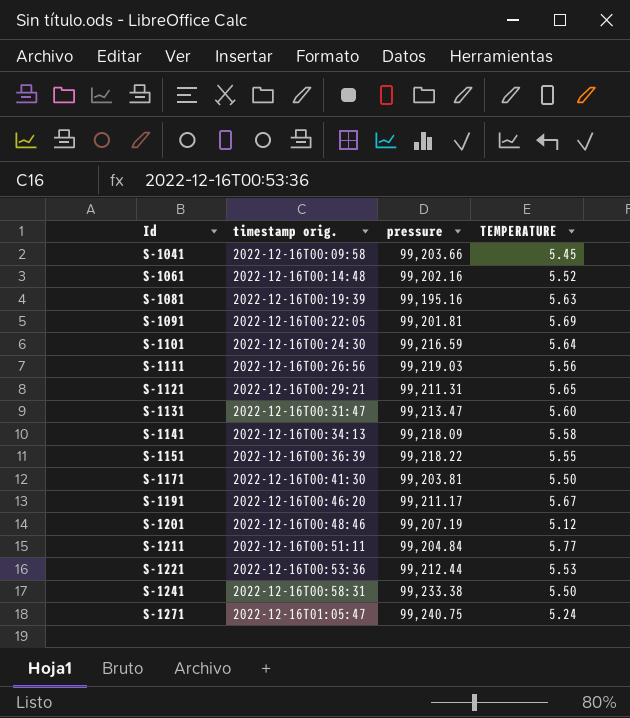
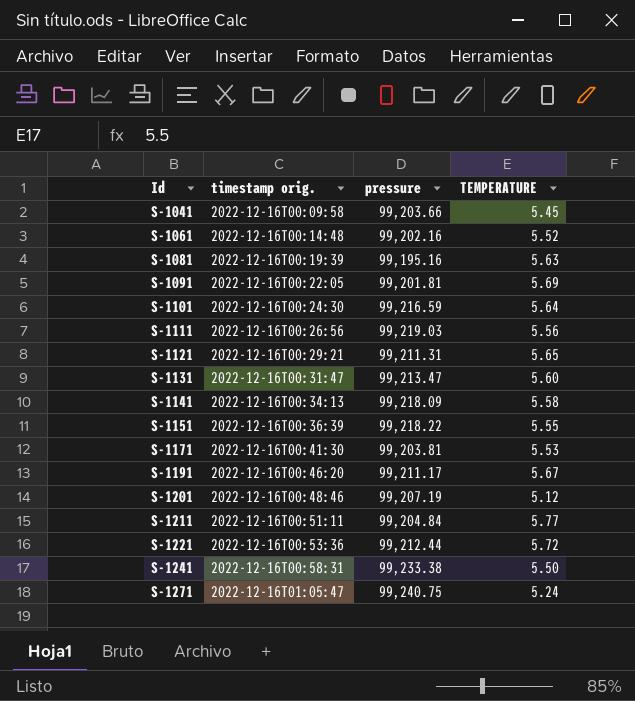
S-1171 | TEMPERATURE: 5.50 -> 5.53
S-1221 | TEMPERATURE: 5.53 -> 5.72

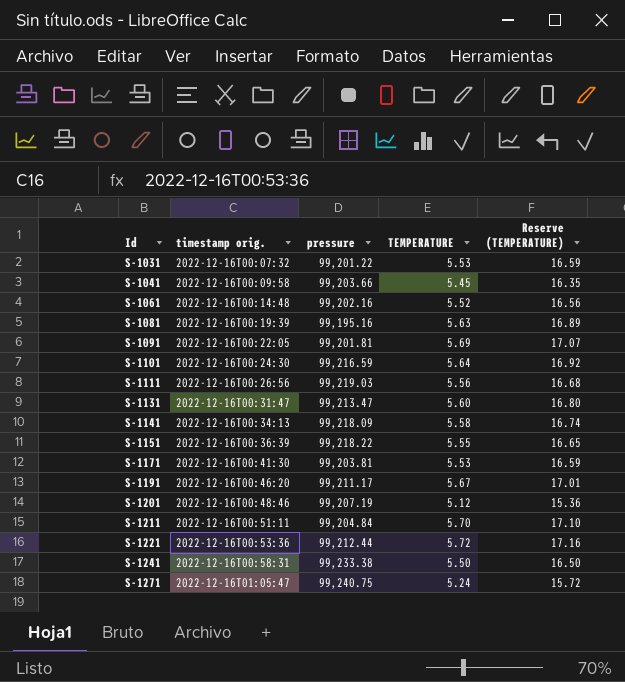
column Reserve (TEMPERATURE) | formula: none -> [TEMPERATURE] * 3
row S-1121: 2022-12-16T00:29:21 | 99,211.31 | 5.65 -> none
row S-1031: none -> 2022-12-16T00:07:32 | 99,201.22 | 5.53 | 16.59
S-1211 | TEMPERATURE: 5.77 -> 5.70

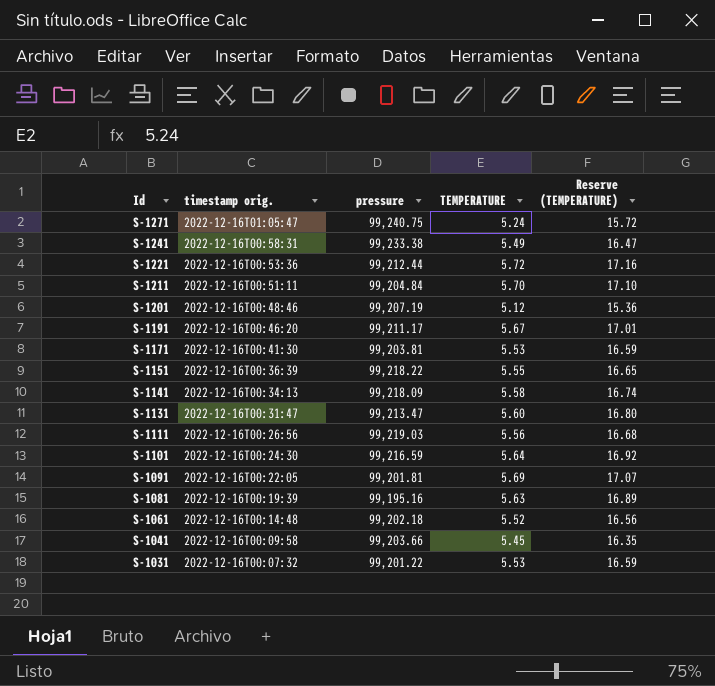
row order: Id ascending -> Id descending
S-1241 | TEMPERATURE: 5.50 -> 5.49
S-1241 | Reserve (TEMPERATURE): 16.50 -> 16.47
S-1061 | pressure: 99,202.16 -> 99,202.18

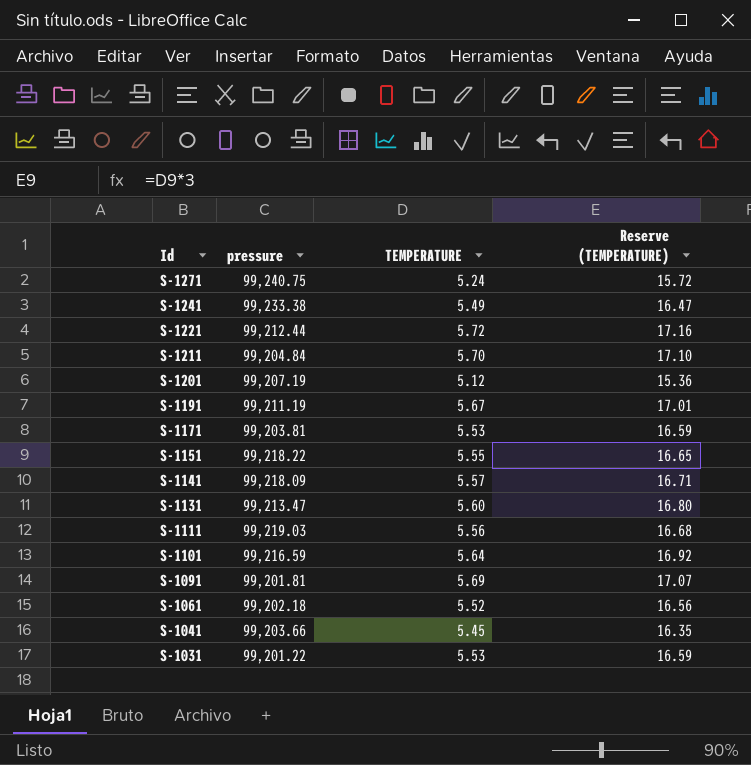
column timestamp orig. | position: 2 -> none
row S-1081: 2022-12-16T00:19:39 | 99,195.16 | 5.63 | 16.89 -> none
S-1191 | pressure: 99,211.17 -> 99,211.19
S-1141 | TEMPERATURE: 5.58 -> 5.57
S-1141 | Reserve (TEMPERATURE): 16.74 -> 16.71

